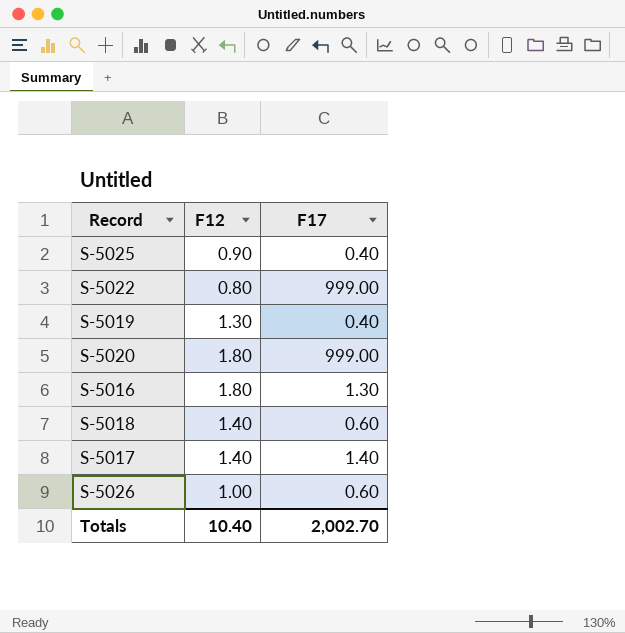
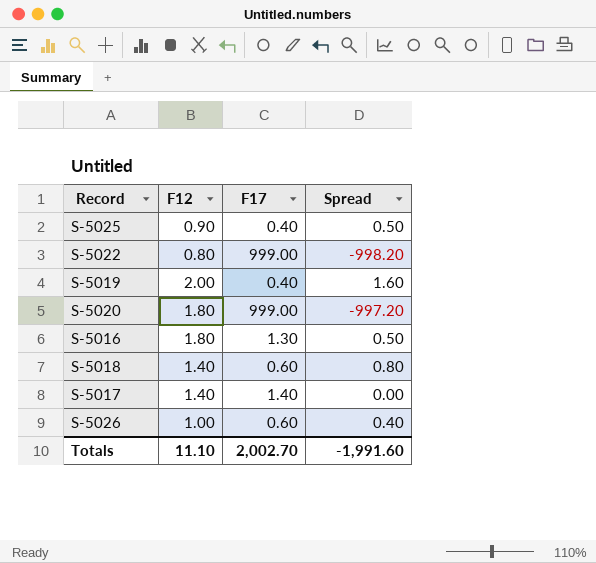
column Spread | formula: none -> [F12] - [F17]
S-5019 | F12: 1.30 -> 2.00
Totals | F12: 10.40 -> 11.10

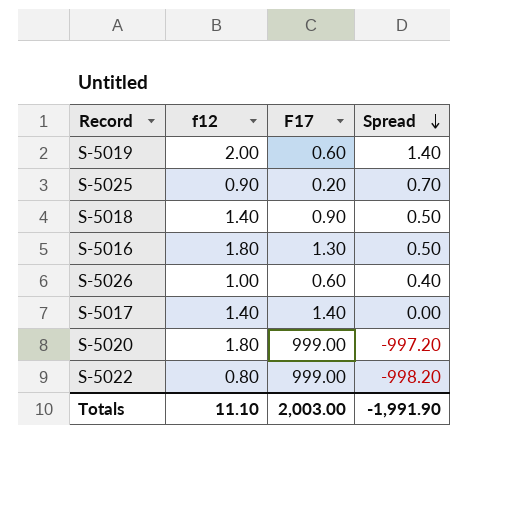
row order: none -> Spread descending
column name: F12 -> f12
S-5019 | F17: 0.40 -> 0.60
S-5019 | Spread: 1.60 -> 1.40
S-5025 | F17: 0.40 -> 0.20
S-5025 | Spread: 0.50 -> 0.70
S-5018 | F17: 0.60 -> 0.90
S-5018 | Spread: 0.80 -> 0.50
Totals | F17: 2,002.70 -> 2,003.00
Totals | Spread: -1,991.60 -> -1,991.90

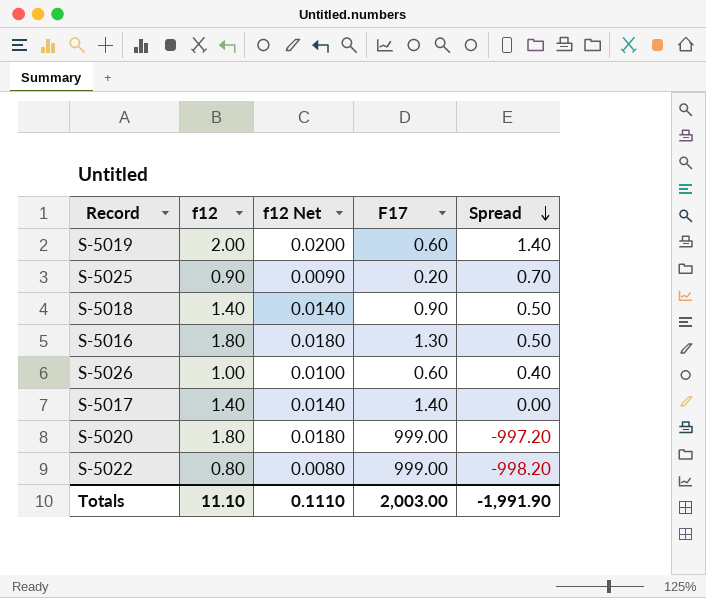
column f12 Net | formula: none -> [f12] * 0.01

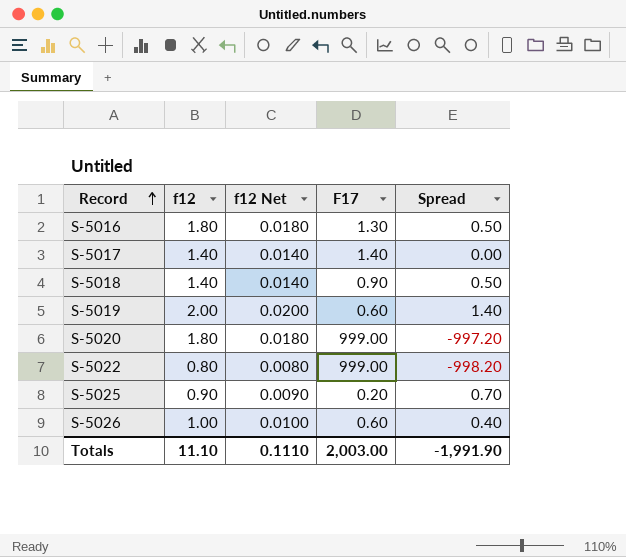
row order: Spread descending -> Record ascending

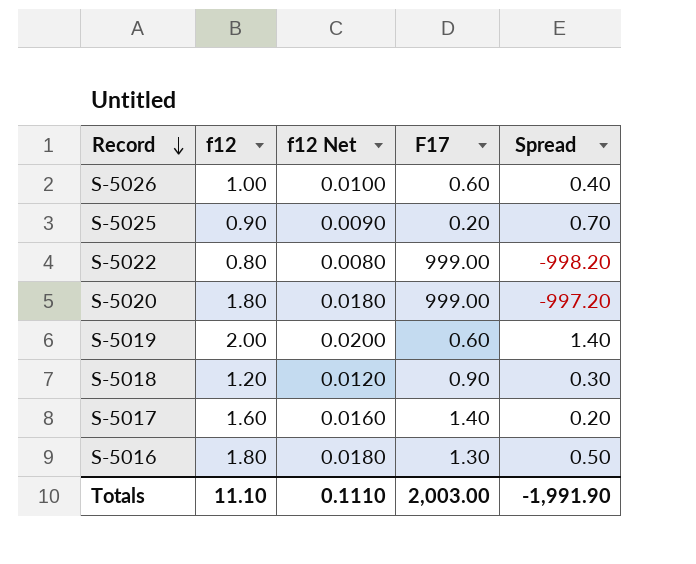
row order: Record ascending -> Record descending
S-5018 | f12: 1.40 -> 1.20
S-5018 | f12 Net: 0.0140 -> 0.0120
S-5018 | Spread: 0.50 -> 0.30
S-5017 | f12: 1.40 -> 1.60
S-5017 | f12 Net: 0.0140 -> 0.0160
S-5017 | Spread: 0.00 -> 0.20

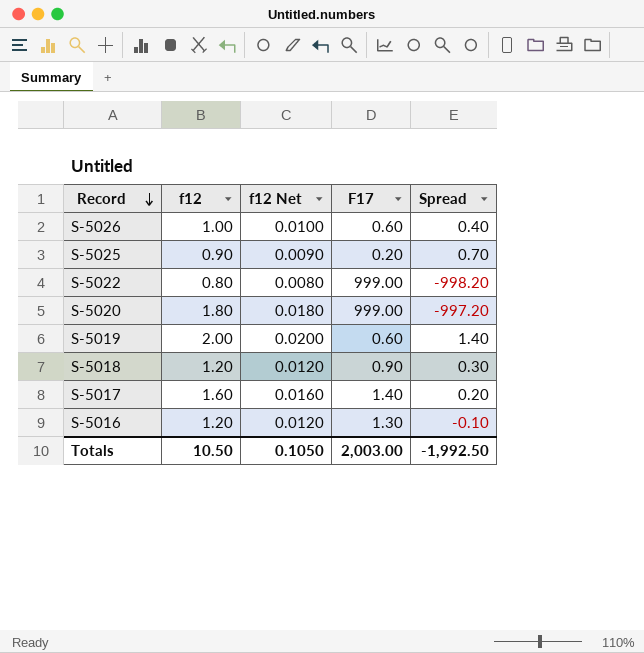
S-5016 | f12: 1.80 -> 1.20
S-5016 | f12 Net: 0.0180 -> 0.0120
S-5016 | Spread: 0.50 -> -0.10
Totals | f12: 11.10 -> 10.50
Totals | f12 Net: 0.1110 -> 0.1050
Totals | Spread: -1,991.90 -> -1,992.50

